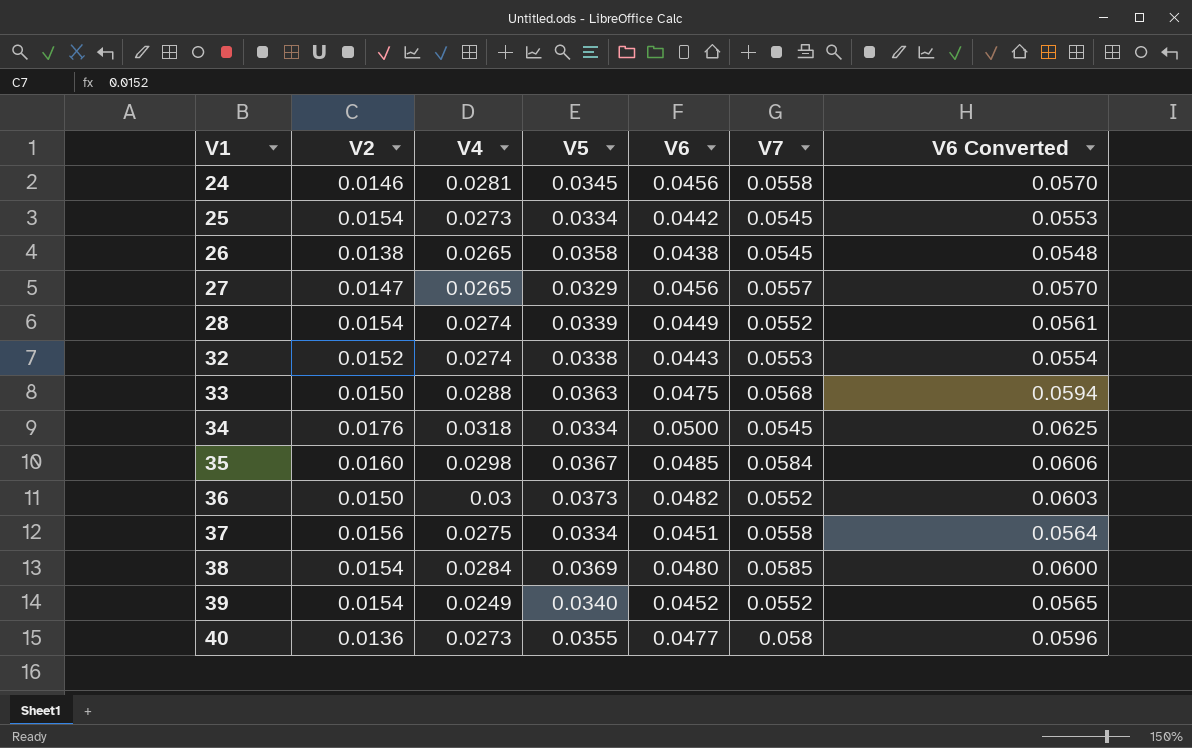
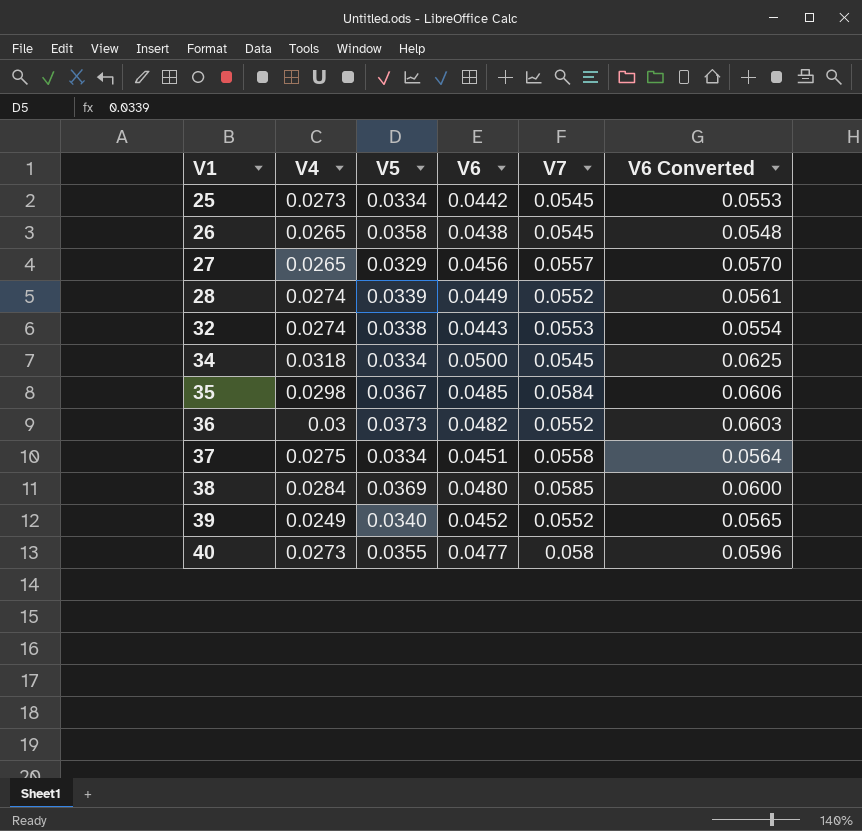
column V2 | position: 2 -> none
row 24: 0.0146 | 0.0281 | 0.0345 | 0.0456 | 0.0558 | 0.0570 -> none
row 33: 0.0150 | 0.0288 | 0.0363 | 0.0475 | 0.0568 | 0.0594 -> none

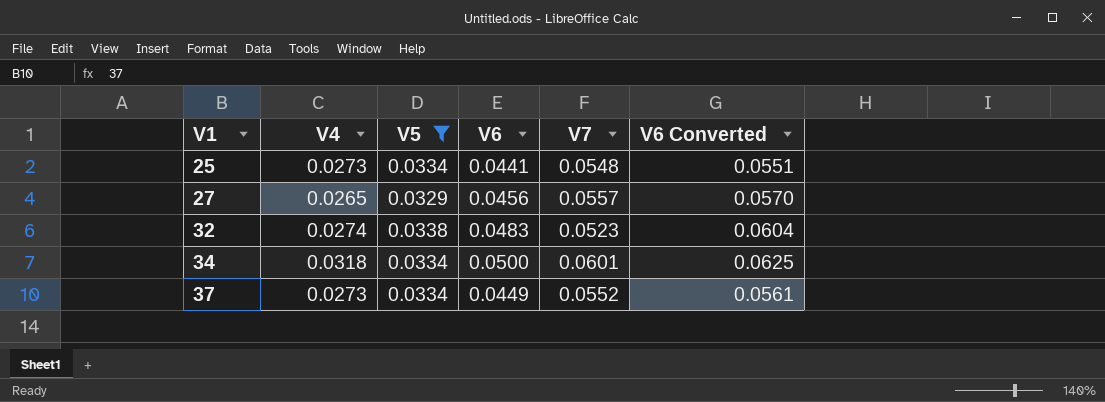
filter: none -> V5 <= 0.0338
25 | V6: 0.0442 -> 0.0441
25 | V7: 0.0545 -> 0.0548
25 | V6 Converted: 0.0553 -> 0.0551
32 | V6: 0.0443 -> 0.0483
32 | V7: 0.0553 -> 0.0523
32 | V6 Converted: 0.0554 -> 0.0604
34 | V7: 0.0545 -> 0.0601
37 | V4: 0.0275 -> 0.0273
37 | V6: 0.0451 -> 0.0449
37 | V7: 0.0558 -> 0.0552
37 | V6 Converted: 0.0564 -> 0.0561

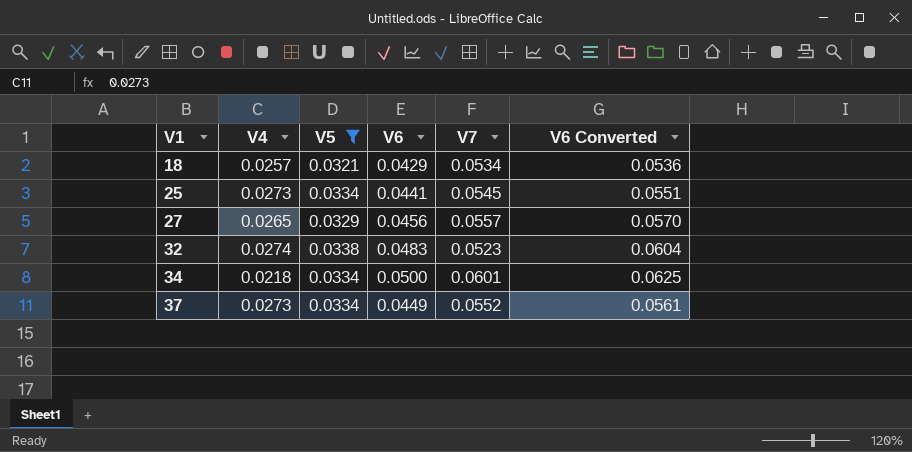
row 18: none -> 0.0257 | 0.0321 | 0.0429 | 0.0534 | 0.0536
25 | V7: 0.0548 -> 0.0545
34 | V4: 0.0318 -> 0.0218

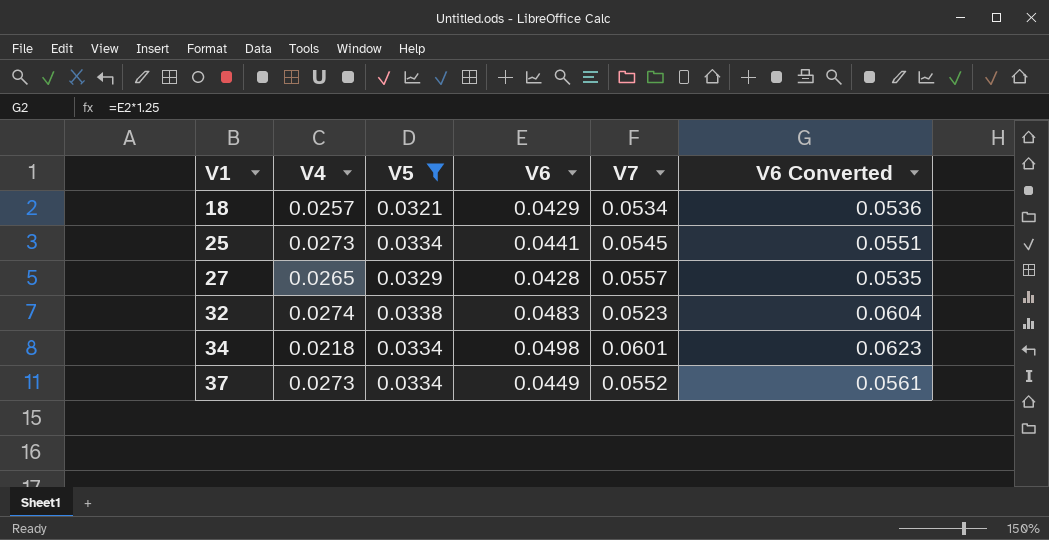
27 | V6: 0.0456 -> 0.0428
27 | V6 Converted: 0.0570 -> 0.0535
34 | V6: 0.0500 -> 0.0498
34 | V6 Converted: 0.0625 -> 0.0623

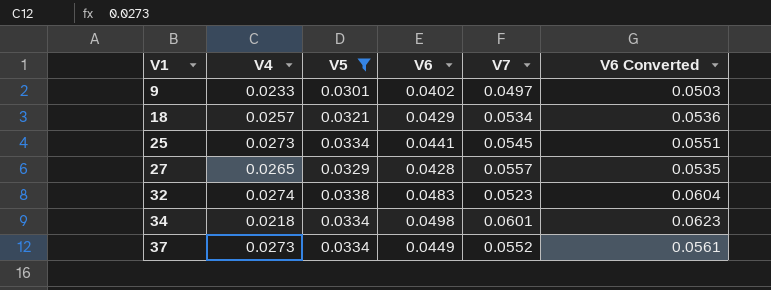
row 9: none -> 0.0233 | 0.0301 | 0.0402 | 0.0497 | 0.0503

